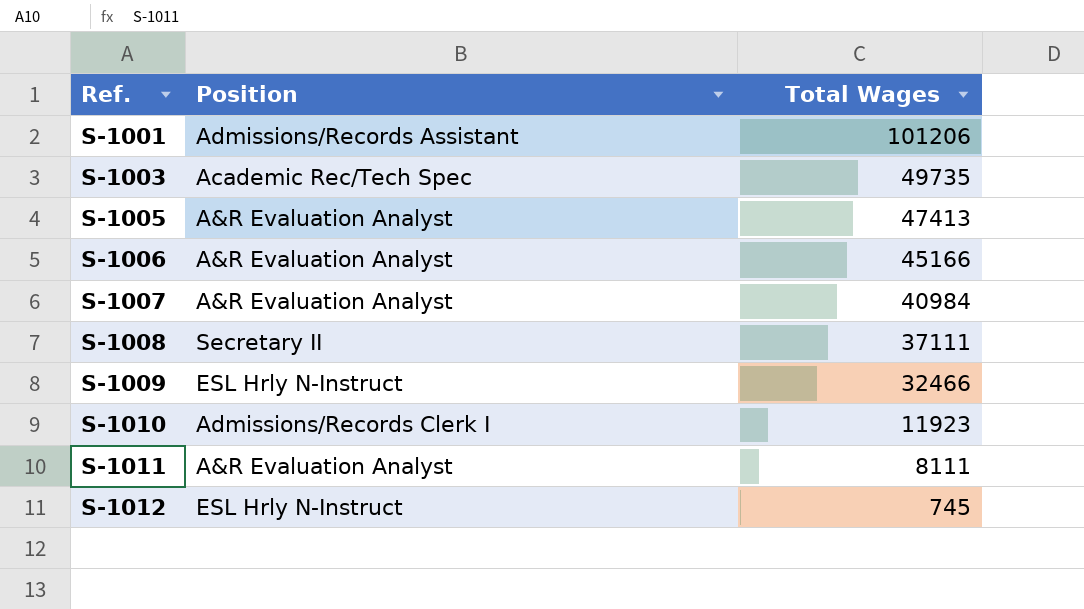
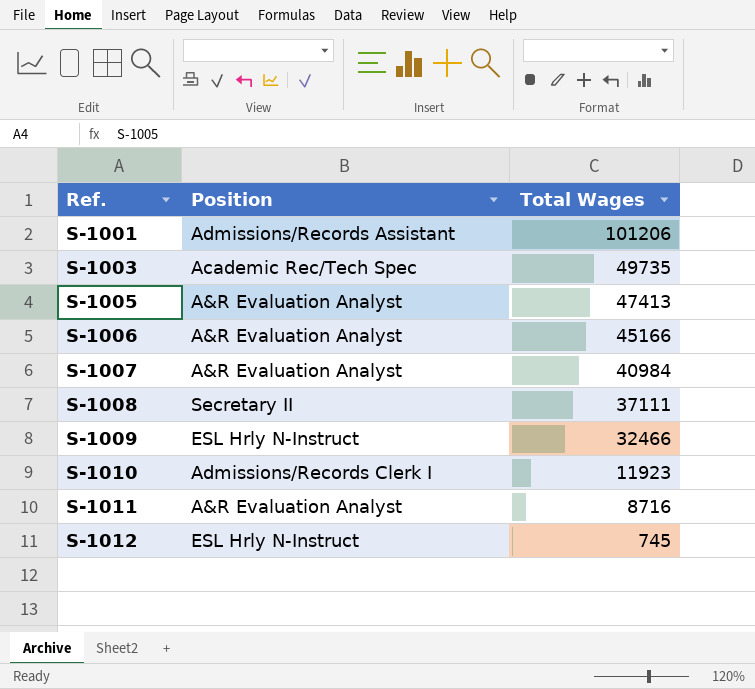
S-1011 | Total Wages: 8111 -> 8716

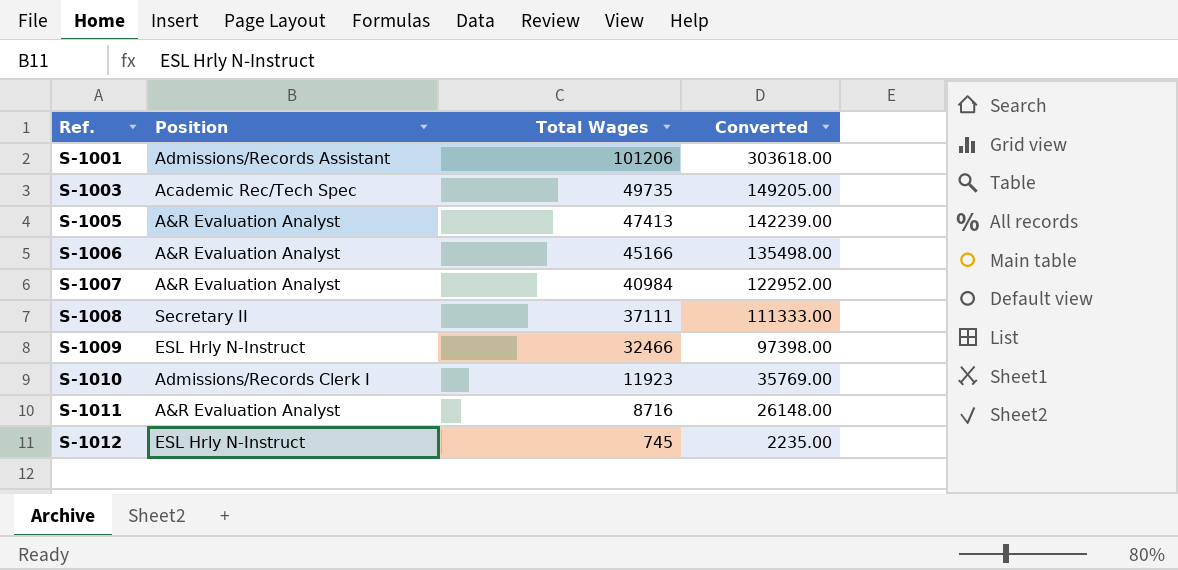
column Converted | formula: none -> [Total Wages] * 3

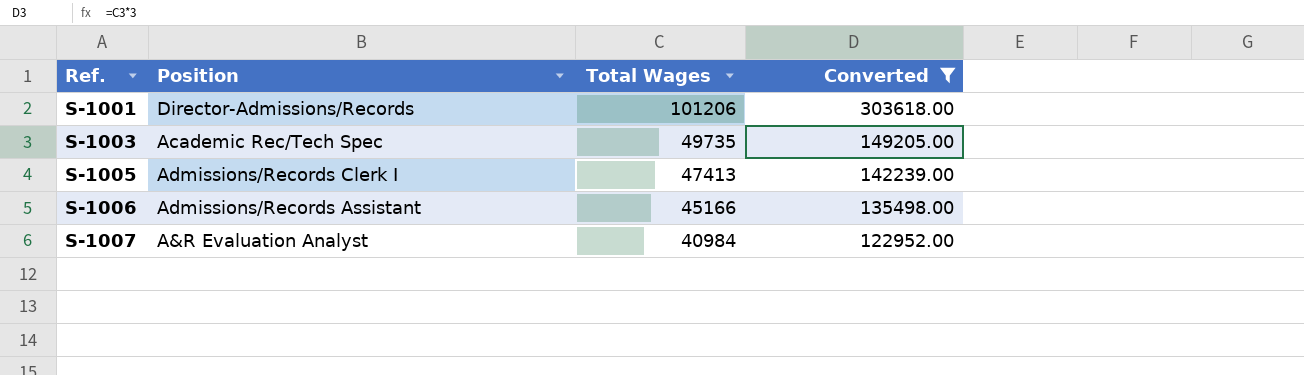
filter: none -> Converted >= 122952.00
S-1001 | Position: Admissions/Records Assistant -> Director-Admissions/Records
S-1005 | Position: A&R Evaluation Analyst -> Admissions/Records Clerk I
S-1006 | Position: A&R Evaluation Analyst -> Admissions/Records Assistant

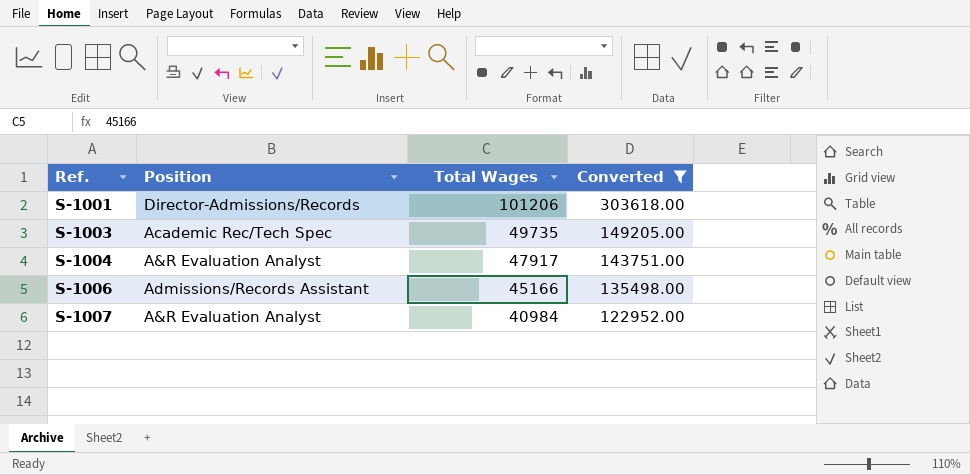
row S-1005: Admissions/Records Clerk I | 47413 | 142239.00 -> none
row S-1004: none -> A&R Evaluation Analyst | 47917 | 143751.00

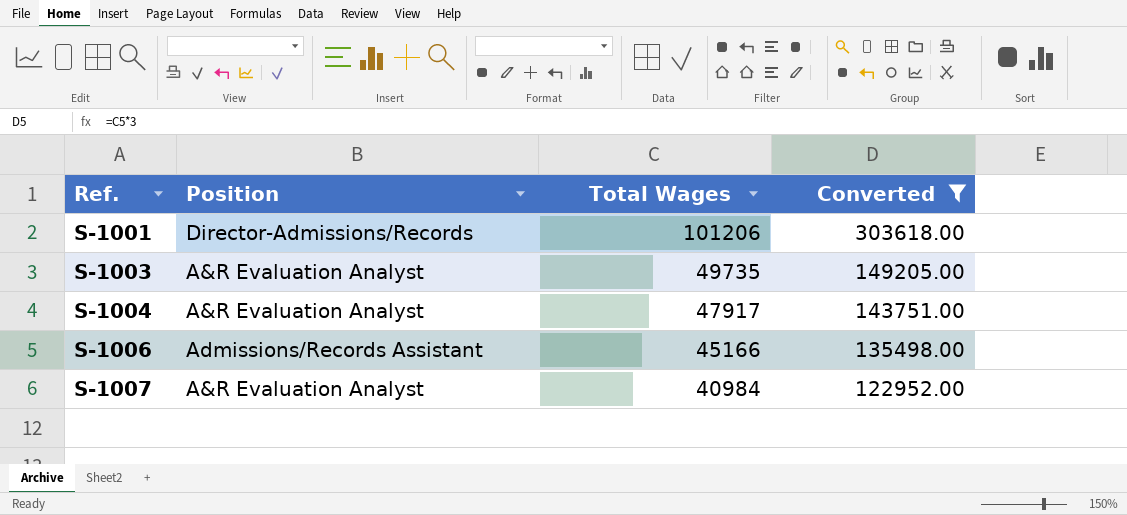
S-1003 | Position: Academic Rec/Tech Spec -> A&R Evaluation Analyst

